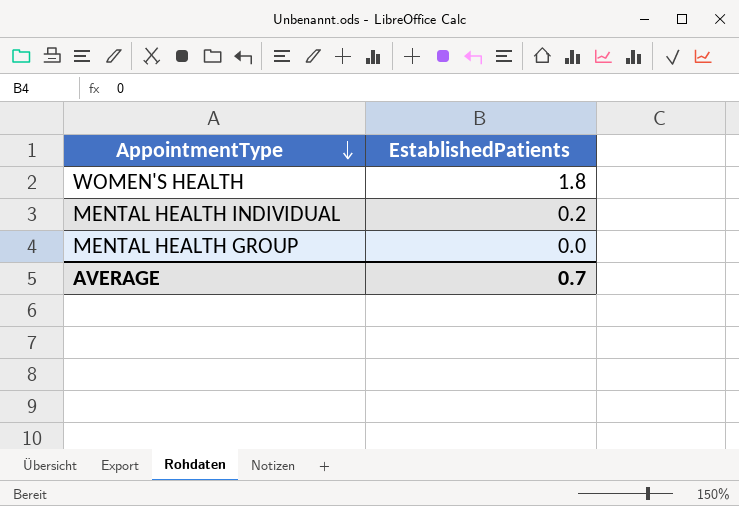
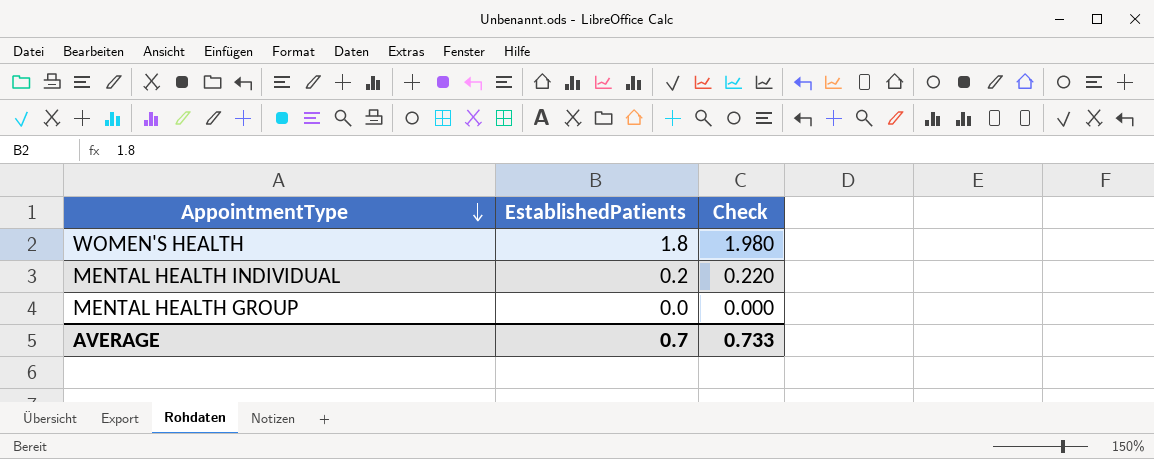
column Check | formula: none -> [EstablishedPatients] * 1.1

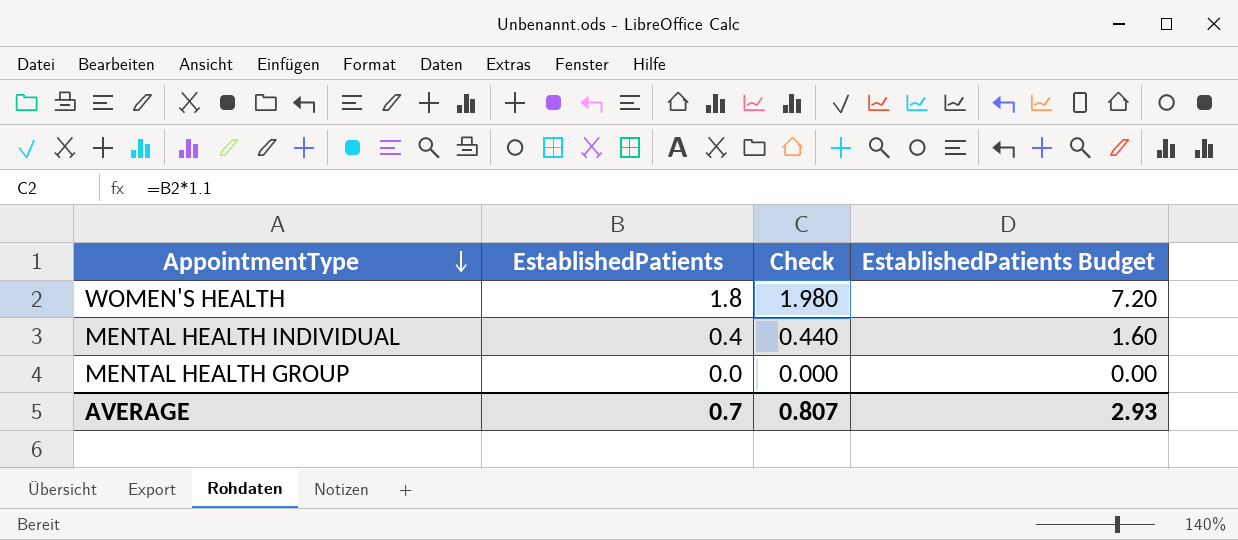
column EstablishedPatients Budget | formula: none -> [EstablishedPatients] * 4
MENTAL HEALTH INDIVIDUAL | EstablishedPatients: 0.2 -> 0.4
MENTAL HEALTH INDIVIDUAL | Check: 0.220 -> 0.440
AVERAGE | Check: 0.733 -> 0.807

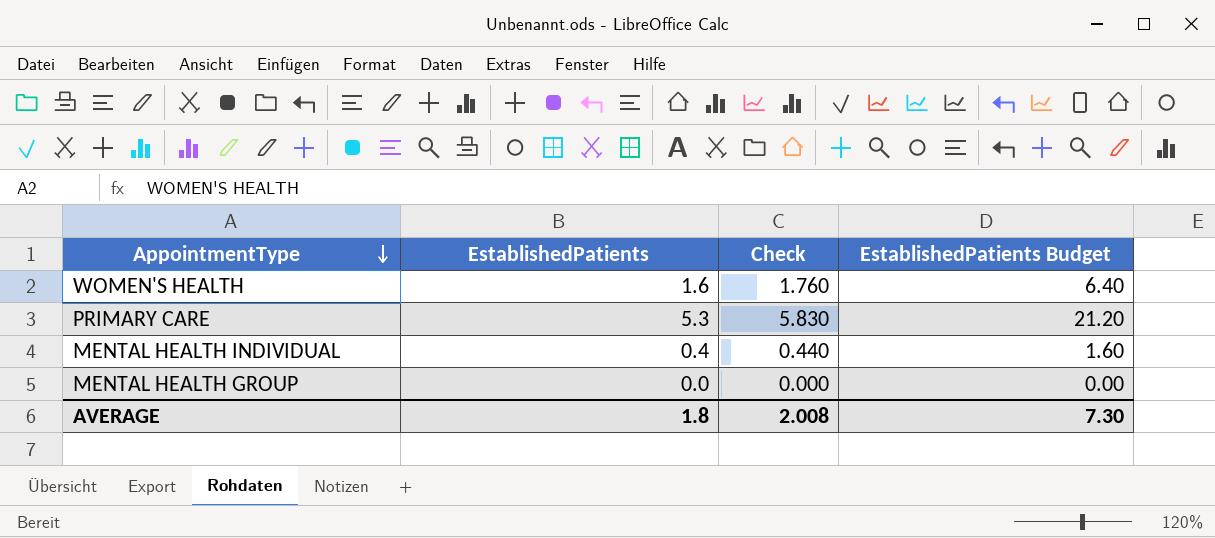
WOMEN'S HEALTH | EstablishedPatients: 1.8 -> 1.6
WOMEN'S HEALTH | Check: 1.980 -> 1.760
WOMEN'S HEALTH | EstablishedPatients Budget: 7.20 -> 6.40
row PRIMARY CARE: none -> 5.3 | 5.830 | 21.20
AVERAGE | EstablishedPatients: 0.7 -> 1.8
AVERAGE | Check: 0.807 -> 2.008
AVERAGE | EstablishedPatients Budget: 2.93 -> 7.30

